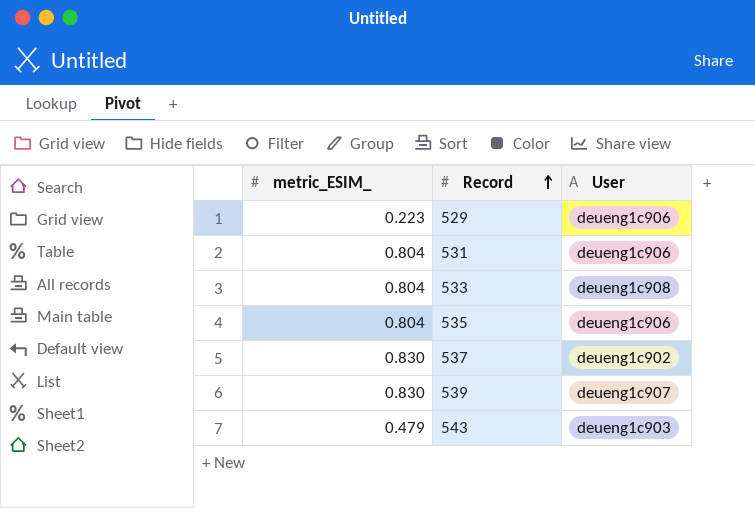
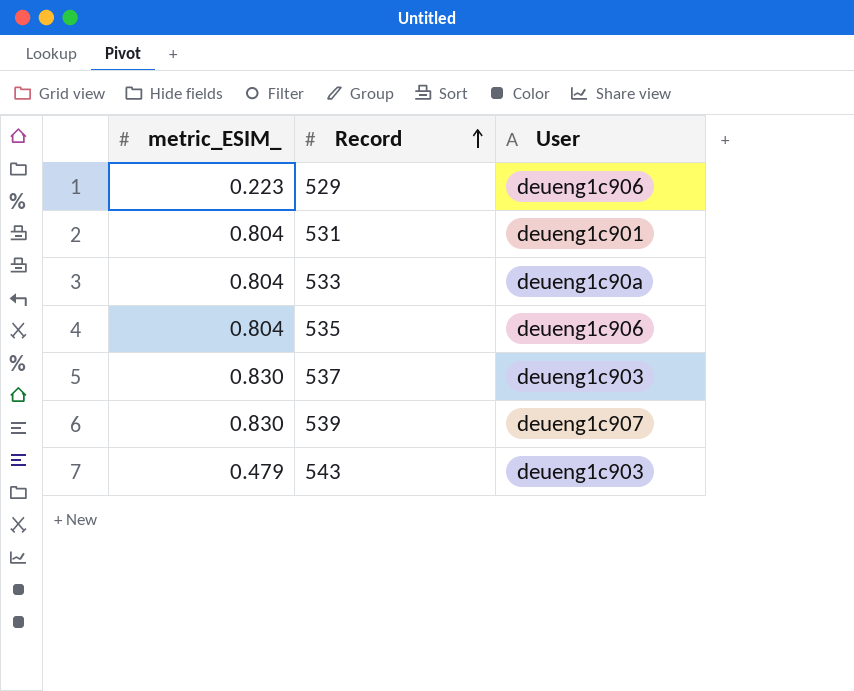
531 | User: deueng1c906 -> deueng1c901
533 | User: deueng1c908 -> deueng1c90a
537 | User: deueng1c902 -> deueng1c903

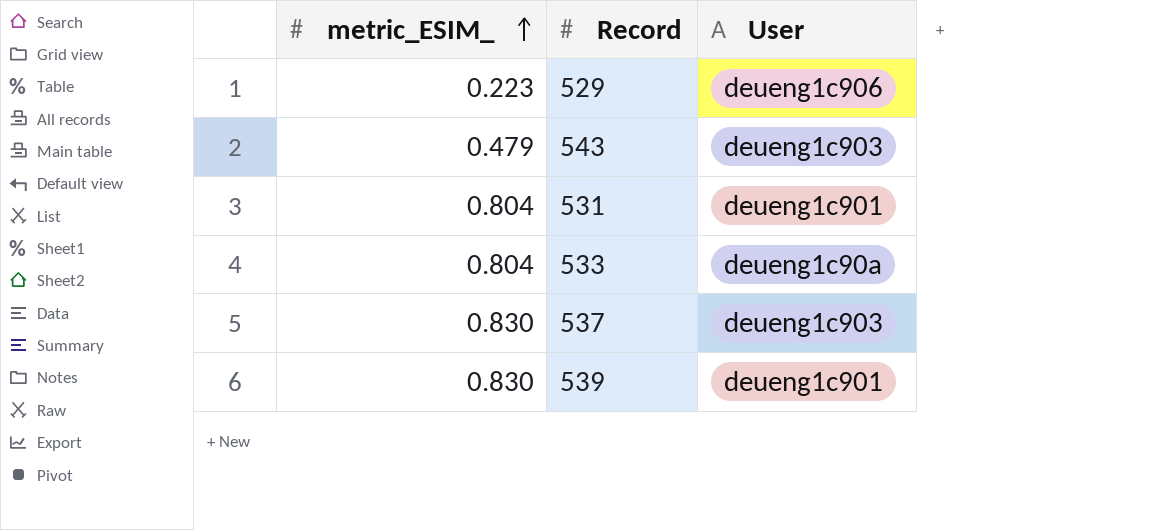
row order: Record ascending -> metric_ESIM_ ascending
row 535: 0.804 | deueng1c906 -> none
539 | User: deueng1c907 -> deueng1c901

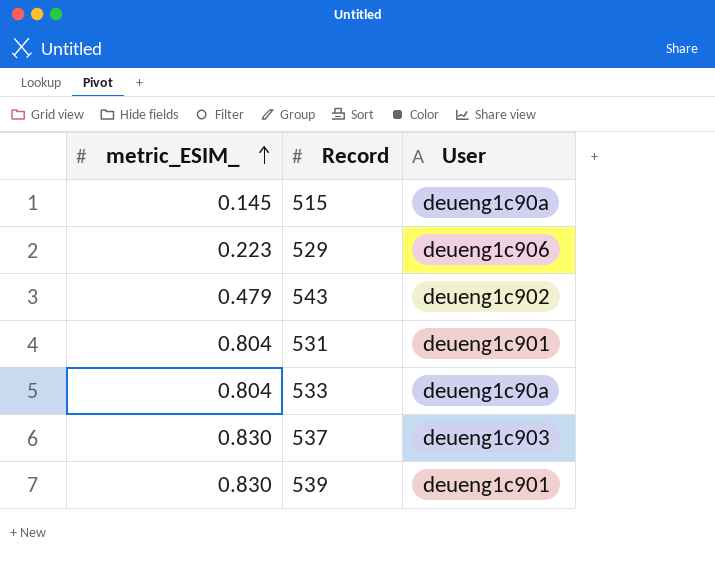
row 515: none -> 0.145 | deueng1c90a
543 | User: deueng1c903 -> deueng1c902

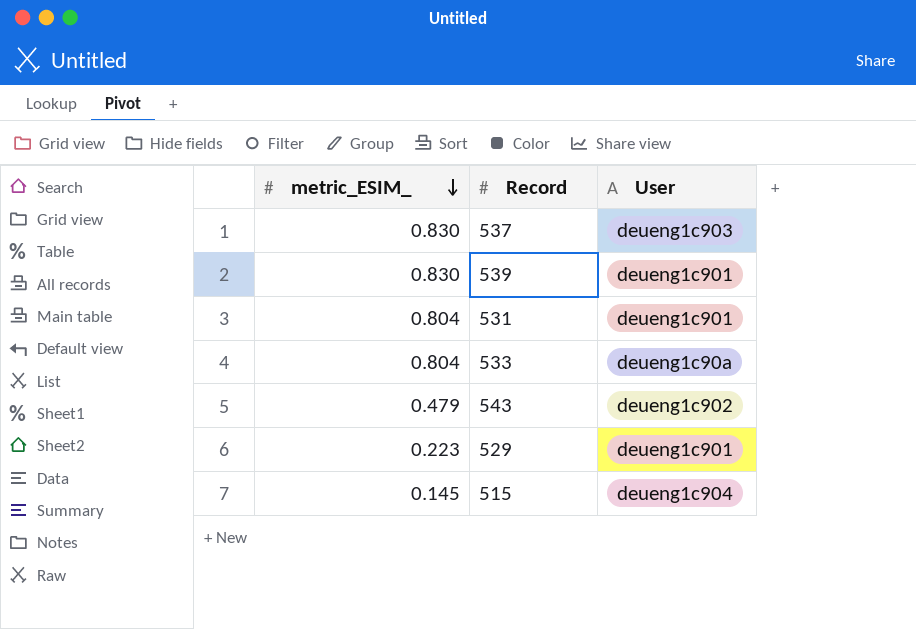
row order: metric_ESIM_ ascending -> metric_ESIM_ descending
529 | User: deueng1c906 -> deueng1c901
515 | User: deueng1c90a -> deueng1c904

